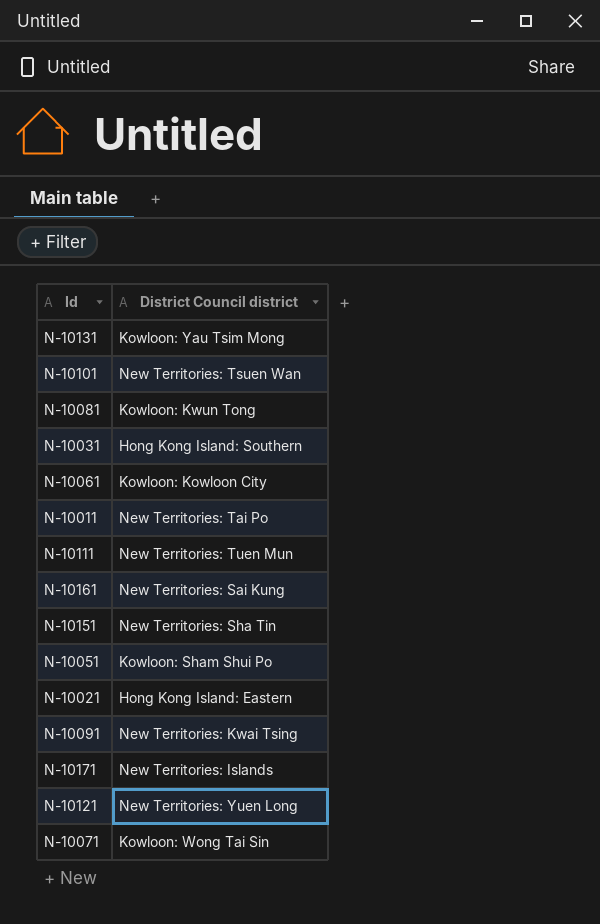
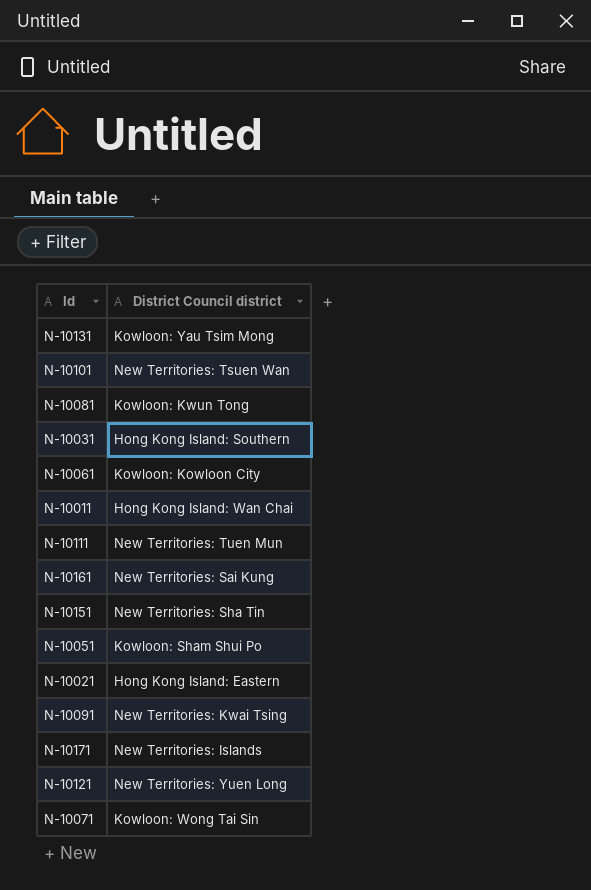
N-10011 | District Council district: New Territories: Tai Po -> Hong Kong Island: Wan Chai

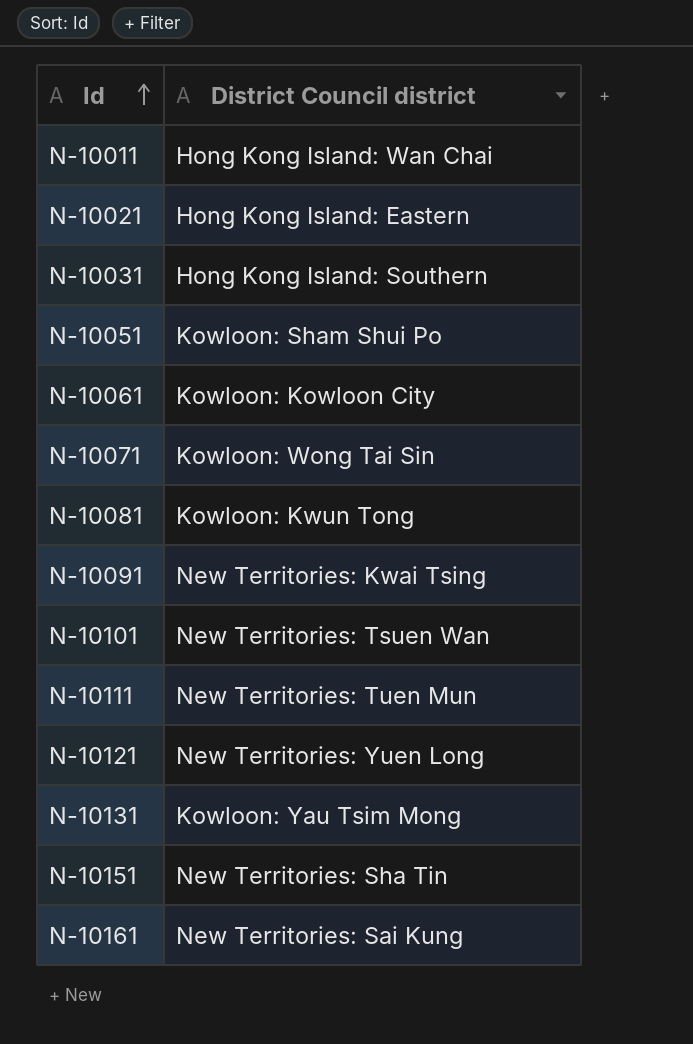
row order: none -> Id ascending
row N-10171: New Territories: Islands -> none

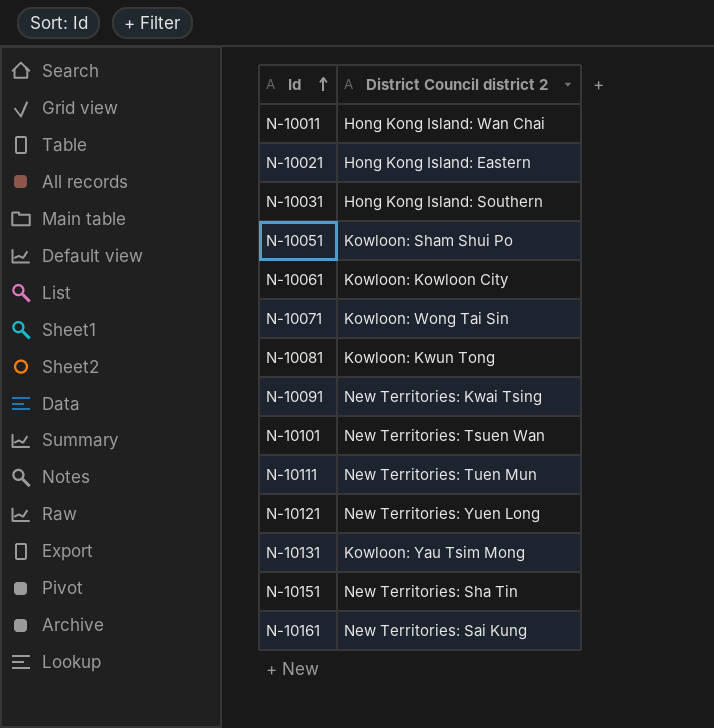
column name: District Council district -> District Council district 2

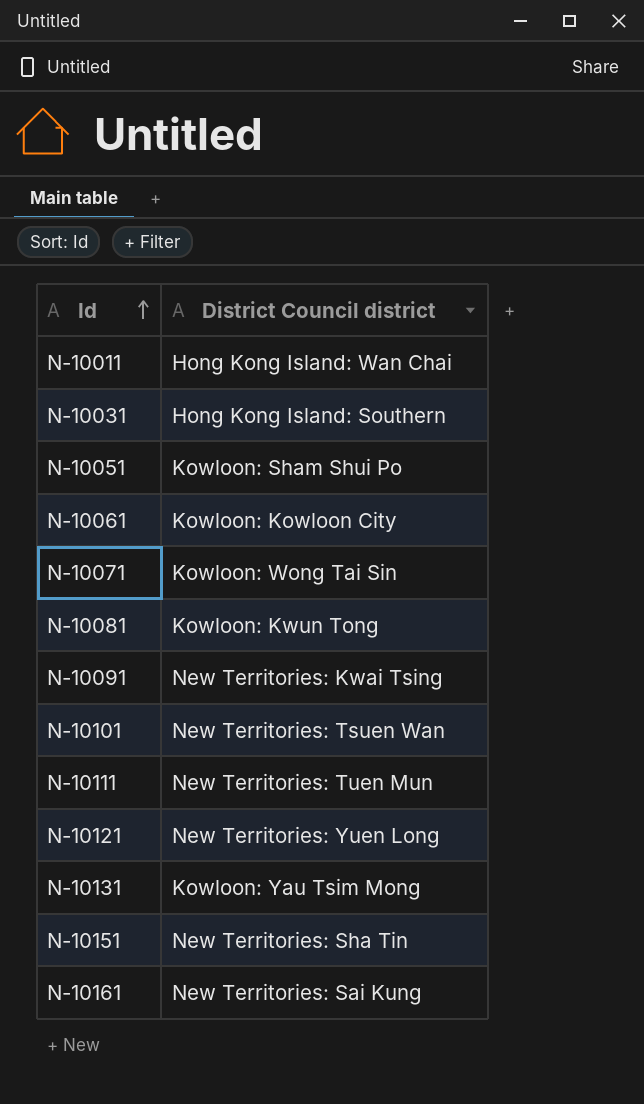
column name: District Council district 2 -> District Council district
row N-10021: Hong Kong Island: Eastern -> none

